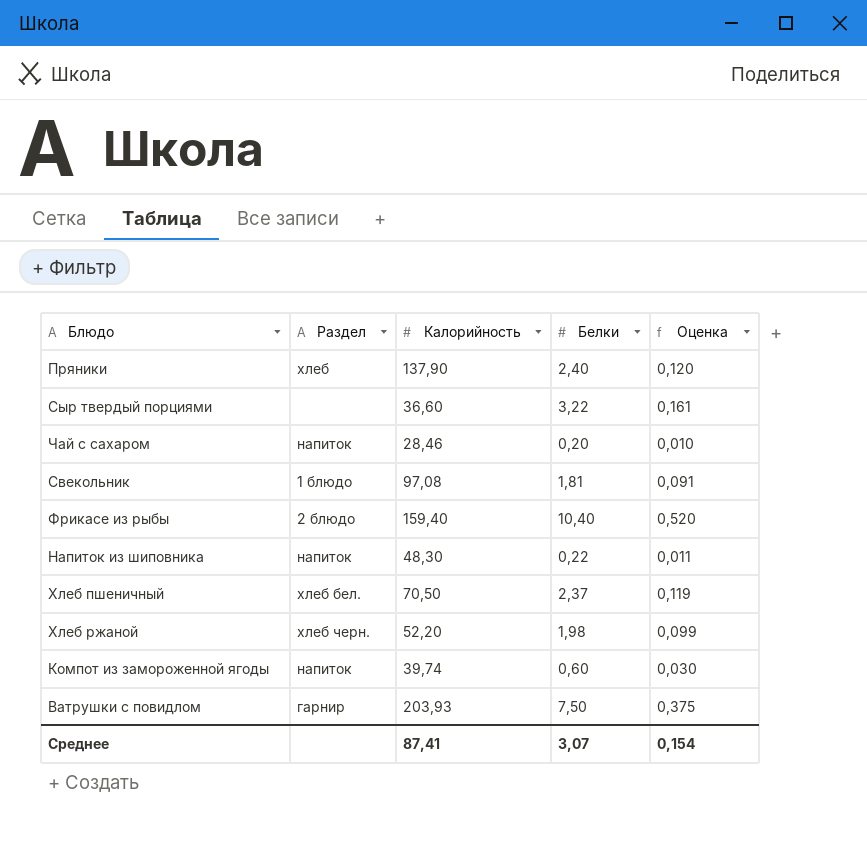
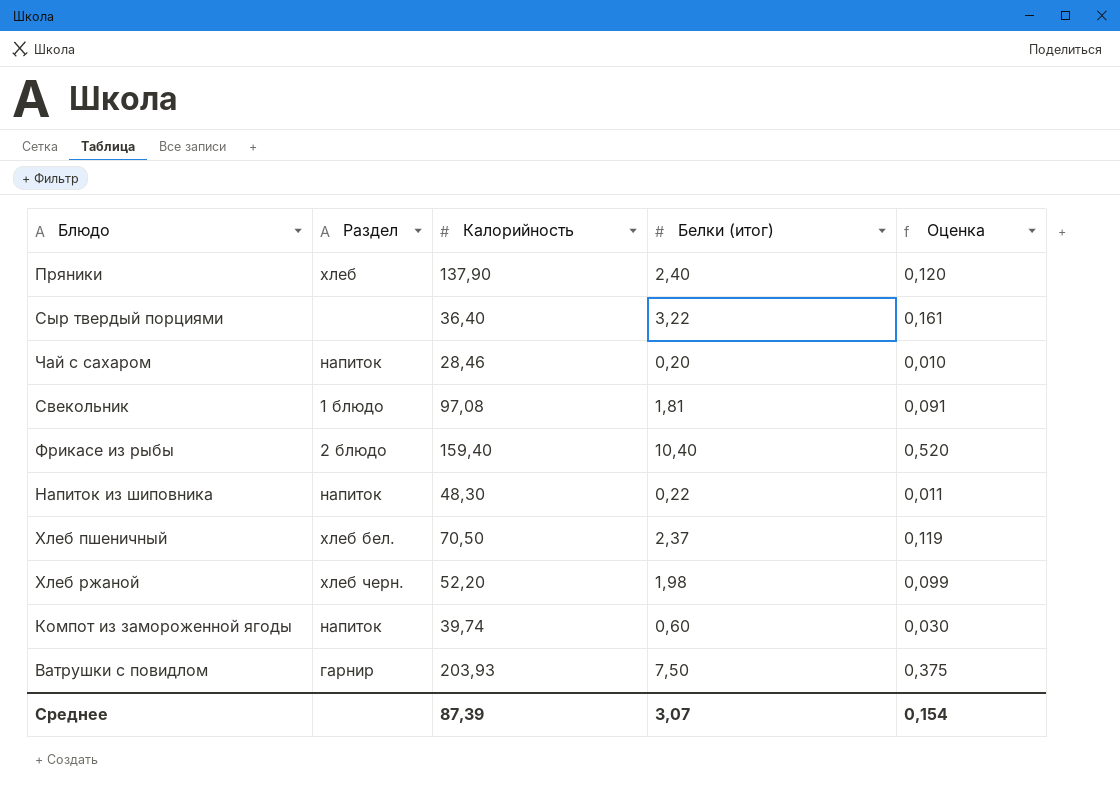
column name: Белки -> Белки (итог)
Сыр твердый порциями | Калорийность: 36,60 -> 36,40
Среднее | Калорийность: 87,41 -> 87,39

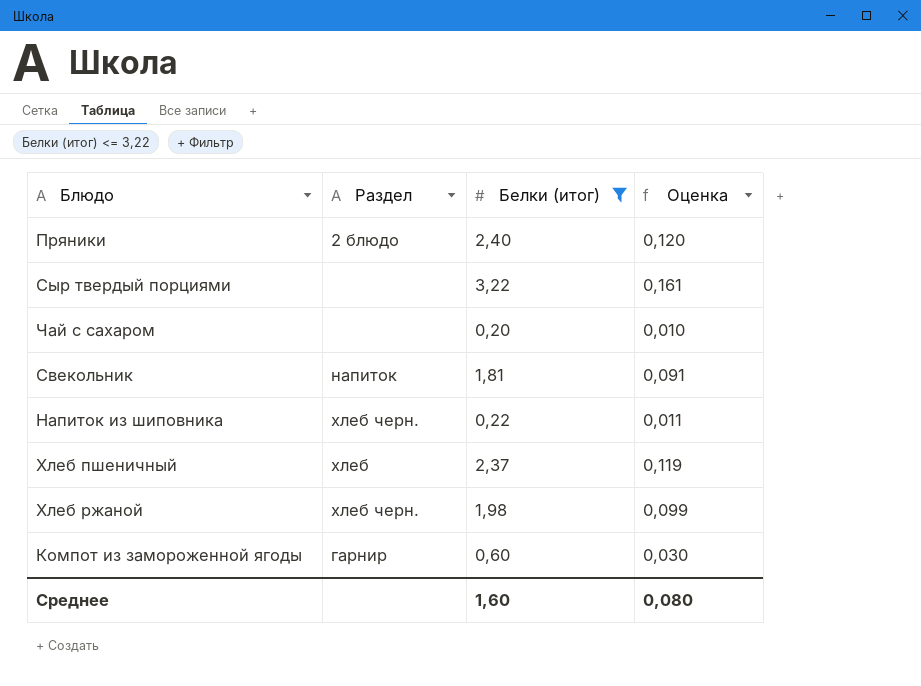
filter: none -> Белки (итог) <= 3,22
column Калорийность | position: 3 -> none
Пряники | Раздел: хлеб -> 2 блюдо
Чай с сахаром | Раздел: напиток -> none
Свекольник | Раздел: 1 блюдо -> напиток
Напиток из шиповника | Раздел: напиток -> хлеб черн.
Хлеб пшеничный | Раздел: хлеб бел. -> хлеб
Компот из замороженной ягоды | Раздел: напиток -> гарнир
Среднее | Белки (итог): 3,07 -> 1,60
Среднее | Оценка: 0,154 -> 0,080

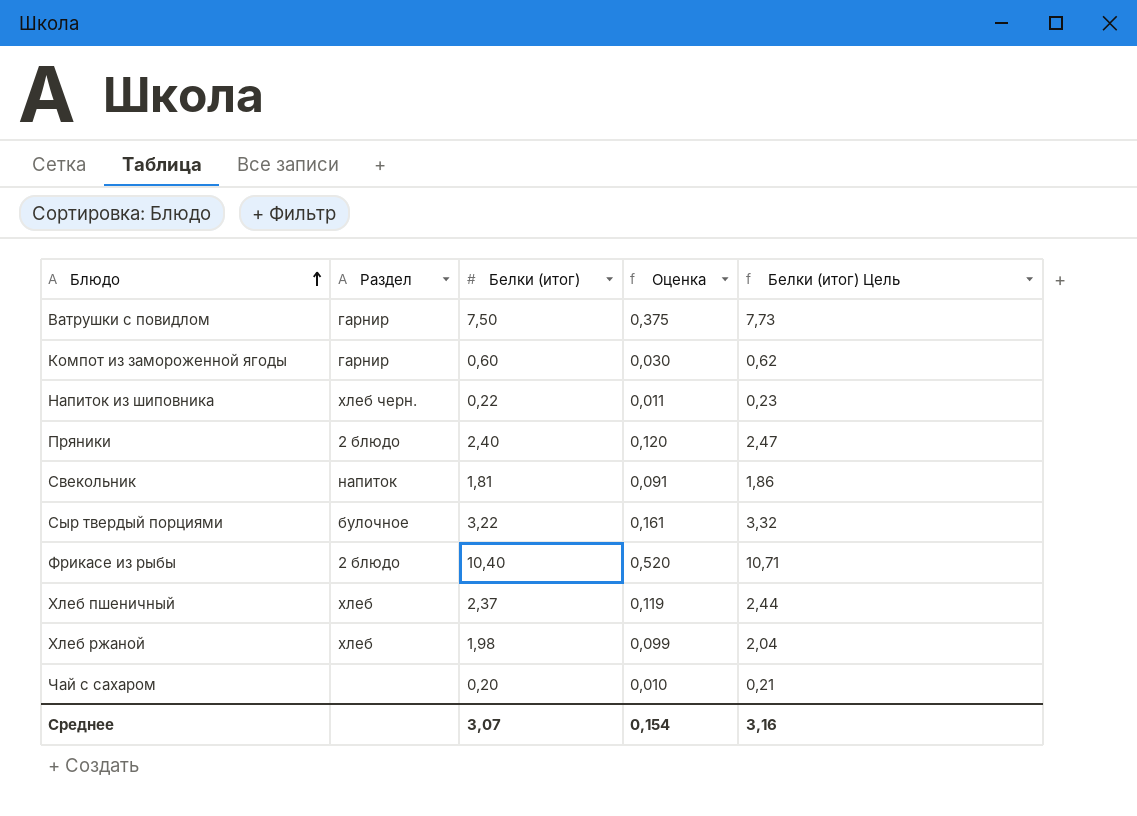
filter: Белки (итог) <= 3,22 -> none
row order: none -> Блюдо ascending
column Белки (итог) Цель | formula: none -> [Белки (итог)] * 1,03
Сыр твердый порциями | Раздел: none -> булочное
Хлеб ржаной | Раздел: хлеб черн. -> хлеб
Среднее | Белки (итог): 1,60 -> 3,07
Среднее | Оценка: 0,080 -> 0,154

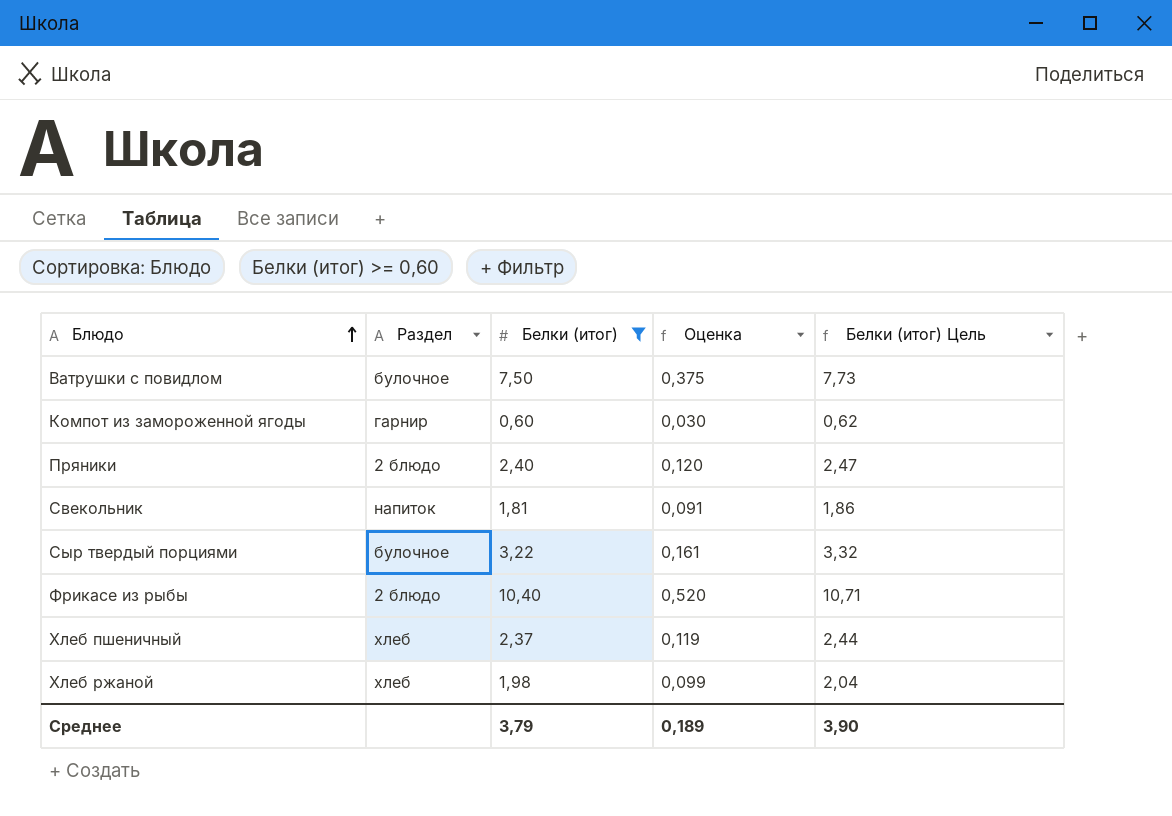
filter: none -> Белки (итог) >= 0,60
Ватрушки с повидлом | Раздел: гарнир -> булочное
Среднее | Белки (итог): 3,07 -> 3,79
Среднее | Оценка: 0,154 -> 0,189
Среднее | Белки (итог) Цель: 3,16 -> 3,90

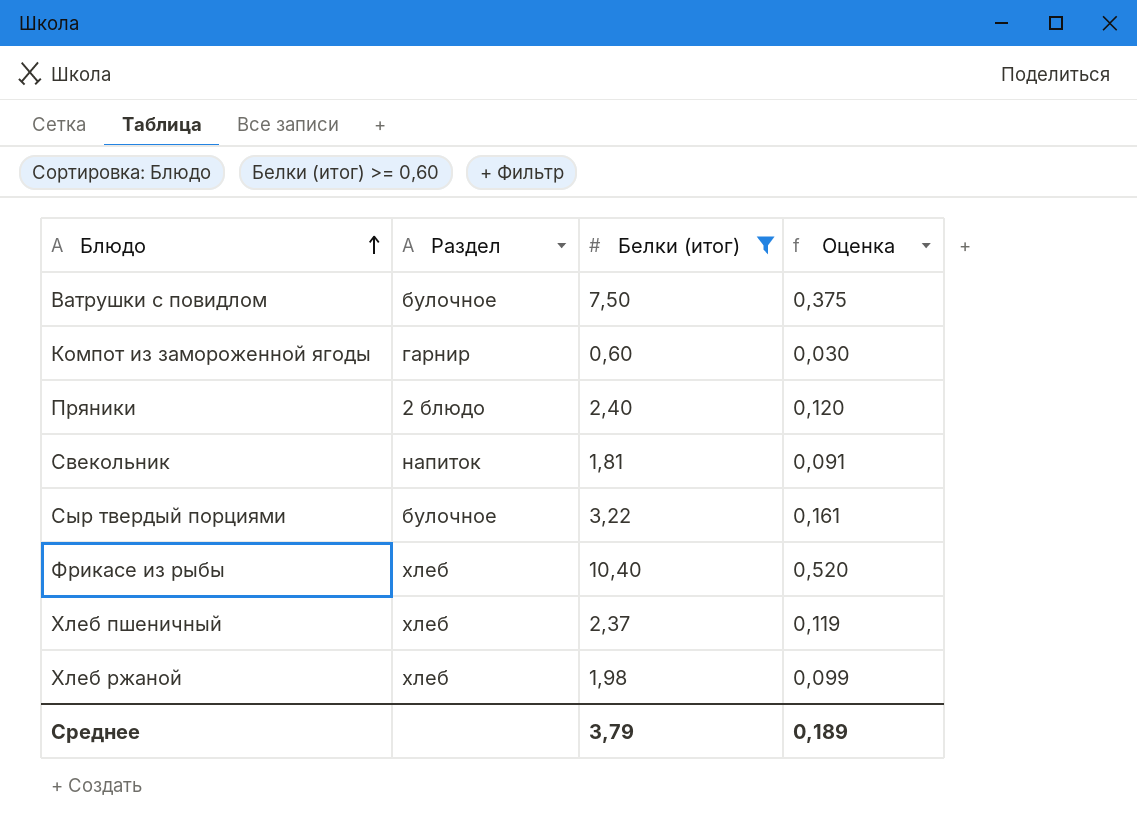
column Белки (итог) Цель | formula: [Белки (итог)] * 1,03 -> none
Фрикасе из рыбы | Раздел: 2 блюдо -> хлеб

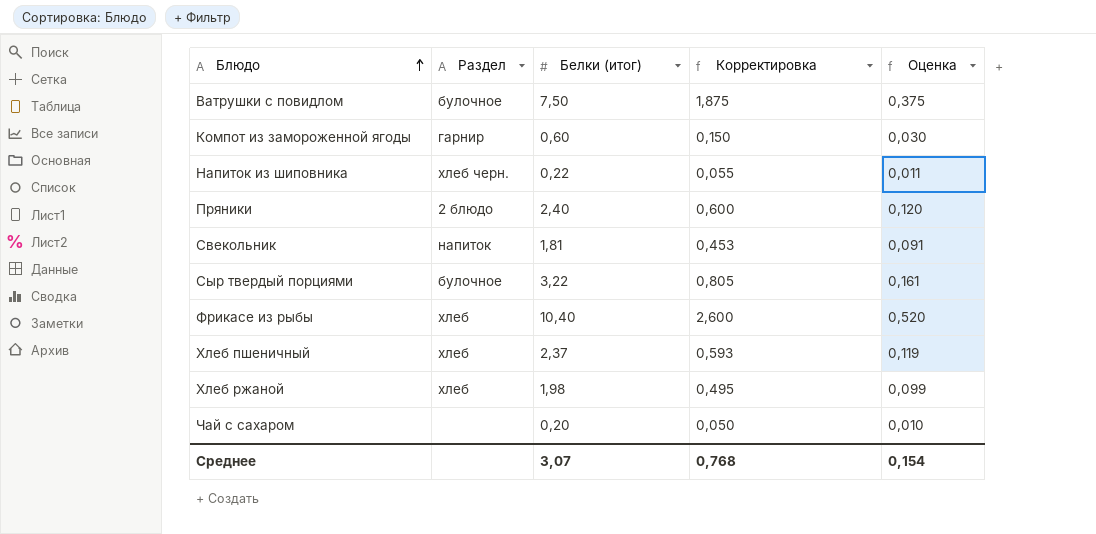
filter: Белки (итог) >= 0,60 -> none
column Корректировка | formula: none -> [Белки (итог)] * 0,25
Среднее | Белки (итог): 3,79 -> 3,07
Среднее | Оценка: 0,189 -> 0,154

